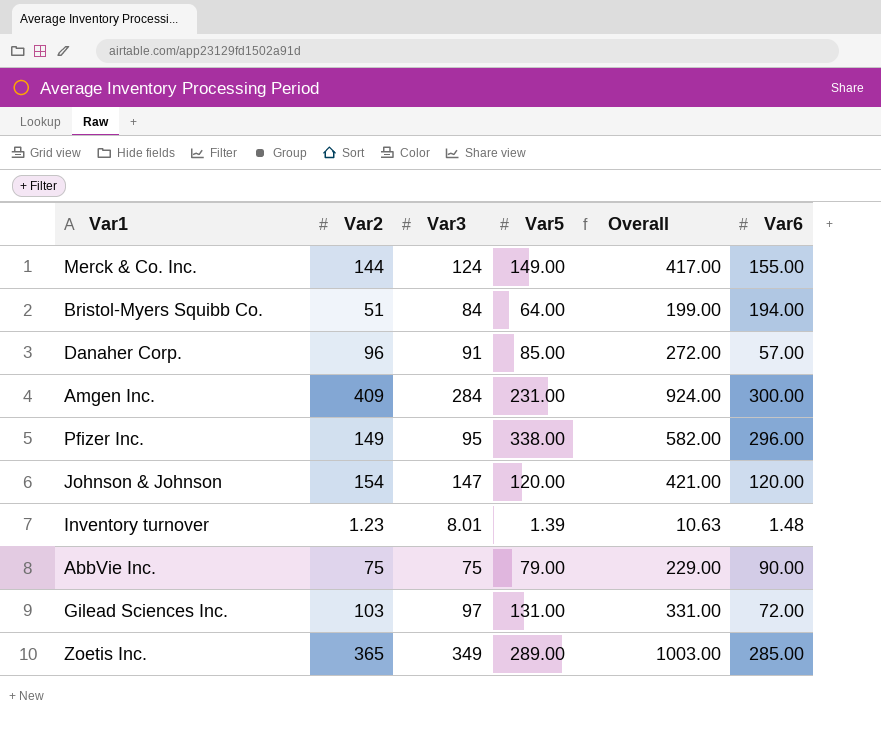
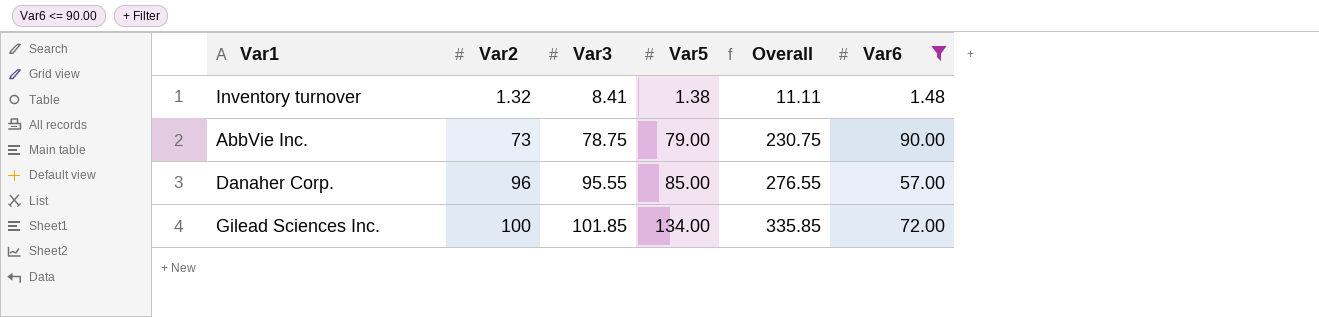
filter: none -> Var6 <= 90.00
row order: none -> Var2 ascending
Inventory turnover | Var2: 1.23 -> 1.32
Inventory turnover | Var3: 8.01 -> 8.41
Inventory turnover | Var5: 1.39 -> 1.38
Inventory turnover | Overall: 10.63 -> 11.11
AbbVie Inc. | Var2: 75 -> 73
AbbVie Inc. | Var3: 75 -> 78.75
AbbVie Inc. | Overall: 229.00 -> 230.75
Danaher Corp. | Var3: 91 -> 95.55
Danaher Corp. | Overall: 272.00 -> 276.55
Gilead Sciences Inc. | Var2: 103 -> 100
Gilead Sciences Inc. | Var3: 97 -> 101.85
Gilead Sciences Inc. | Var5: 131.00 -> 134.00
Gilead Sciences Inc. | Overall: 331.00 -> 335.85

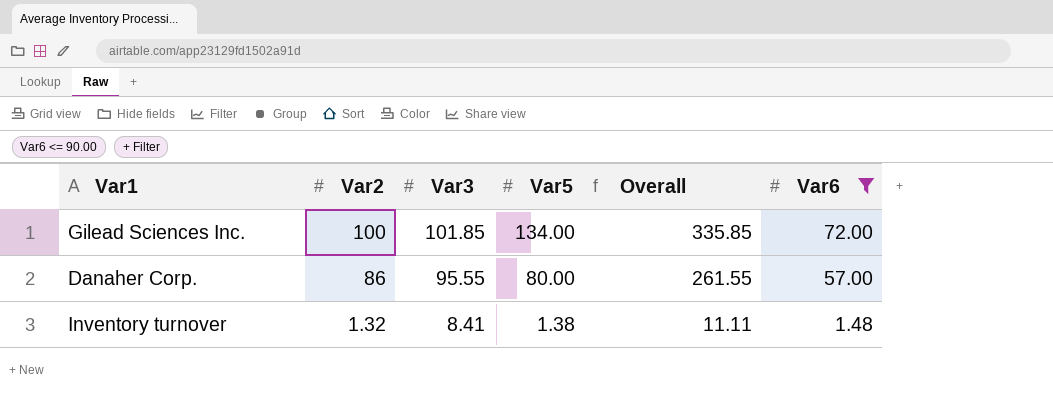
row order: Var2 ascending -> Var2 descending
row AbbVie Inc.: 73 | 78.75 | 79.00 | 230.75 | 90.00 -> none
Danaher Corp. | Var2: 96 -> 86
Danaher Corp. | Var5: 85.00 -> 80.00
Danaher Corp. | Overall: 276.55 -> 261.55

